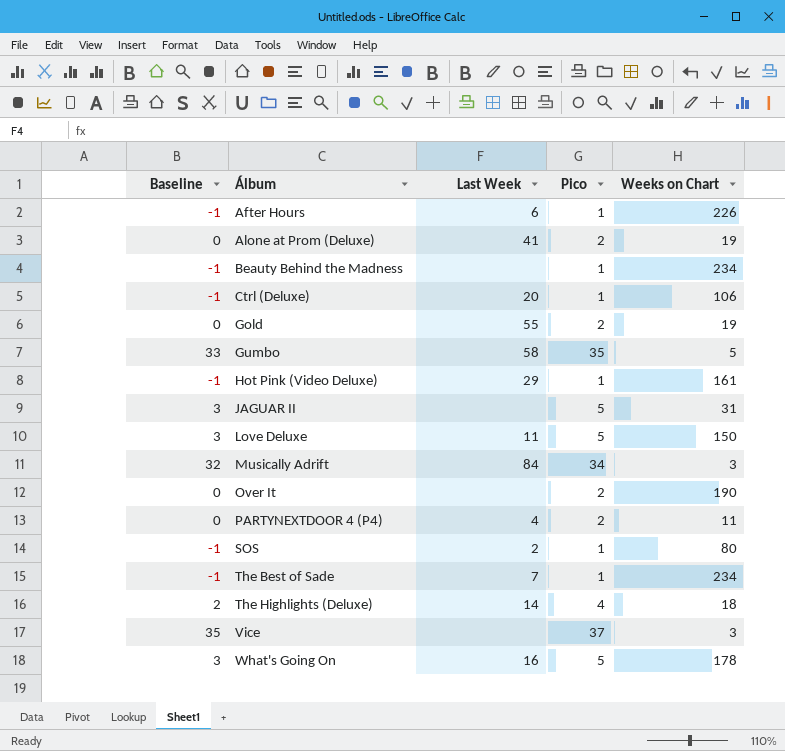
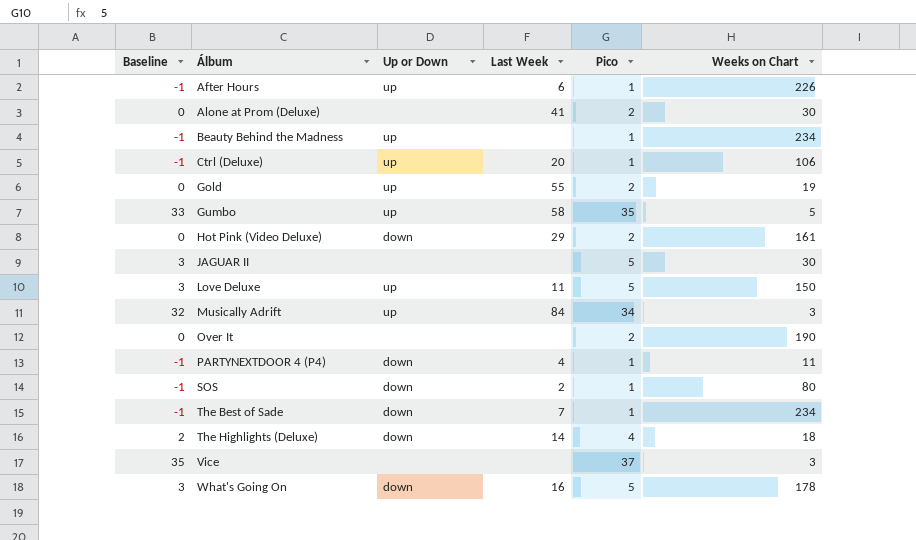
column Up or Down | position: none -> 3
Alone at Prom (Deluxe) | Weeks on Chart: 19 -> 30
Hot Pink (Video Deluxe) | Baseline: -1 -> 0
Hot Pink (Video Deluxe) | Pico: 1 -> 2
JAGUAR II | Weeks on Chart: 31 -> 30
PARTYNEXTDOOR 4 (P4) | Baseline: 0 -> -1
PARTYNEXTDOOR 4 (P4) | Pico: 2 -> 1

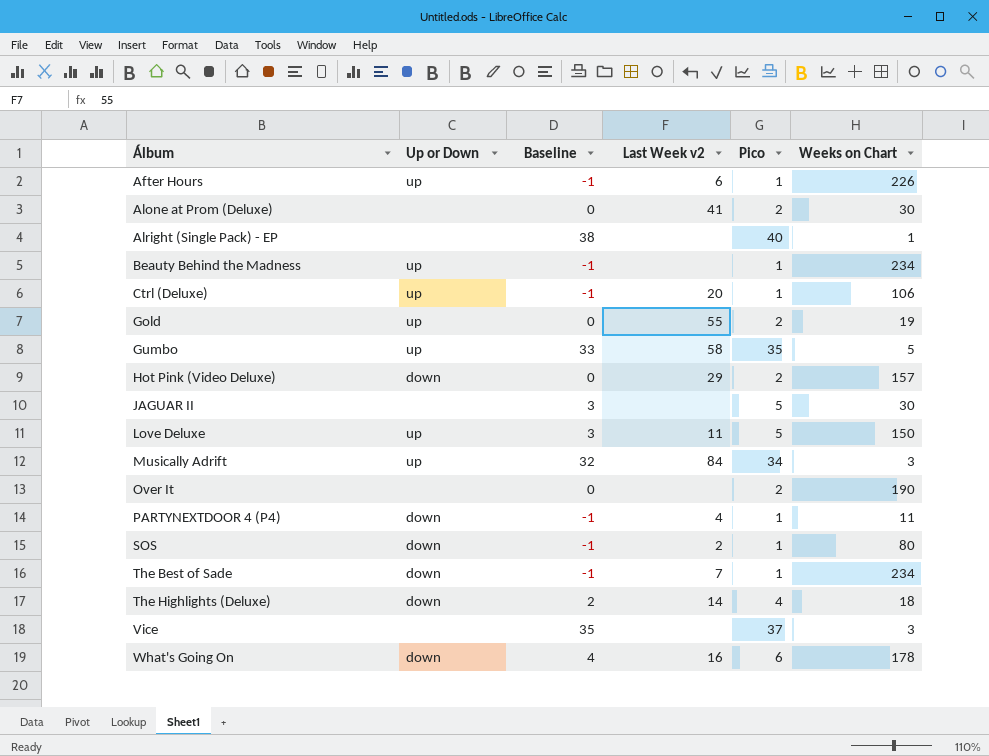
column Baseline | position: 1 -> 3
column name: Last Week -> Last Week v2
row Alright (Single Pack) - EP: none -> none | 38 | none | 40 | 1
Hot Pink (Video Deluxe) | Weeks on Chart: 161 -> 157
What's Going On | Baseline: 3 -> 4
What's Going On | Pico: 5 -> 6

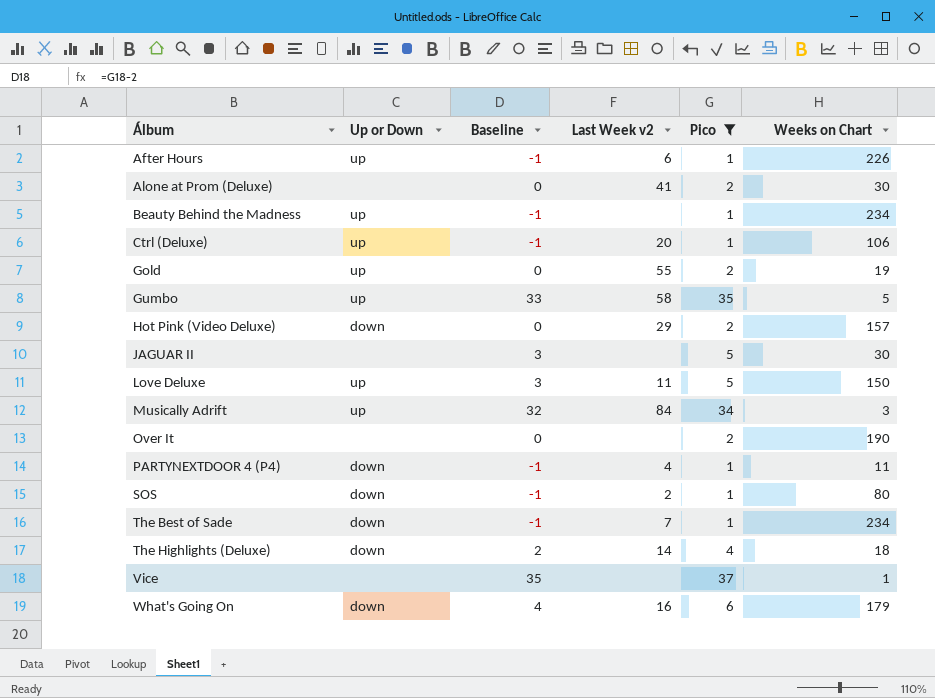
filter: none -> Pico != 40
Vice | Weeks on Chart: 3 -> 1
What's Going On | Weeks on Chart: 178 -> 179

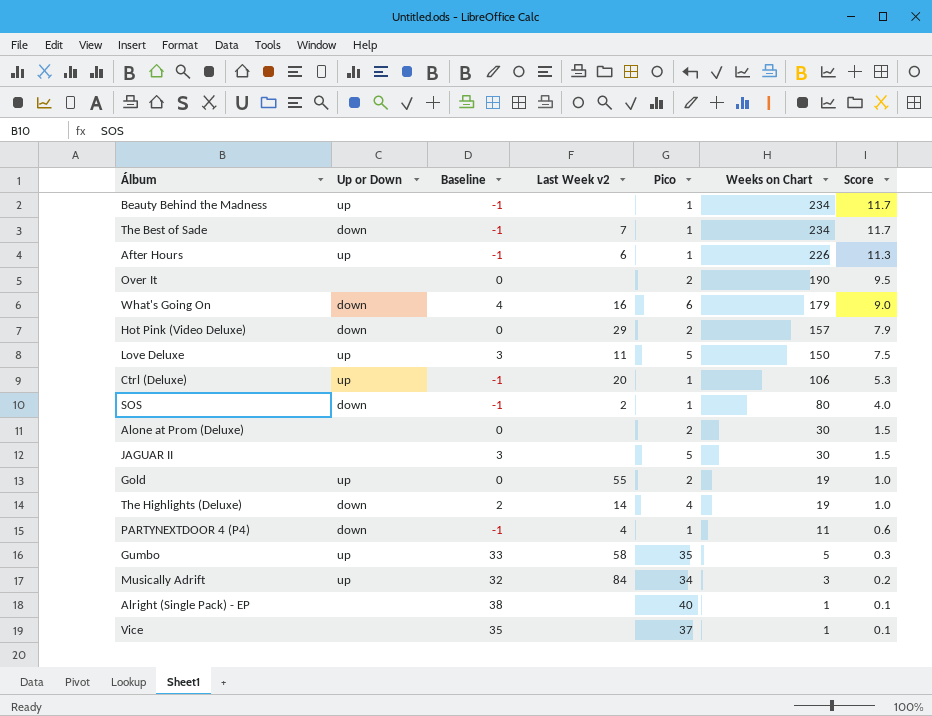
filter: Pico != 40 -> none
row order: Álbum ascending -> Weeks on Chart descending
column Score | formula: none -> [Weeks on Chart] * 0.05
Alone at Prom (Deluxe) | Last Week v2: 41 -> none
The Highlights (Deluxe) | Weeks on Chart: 18 -> 19

